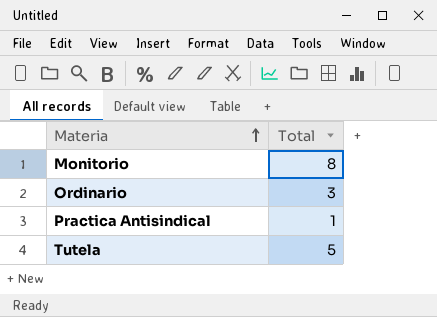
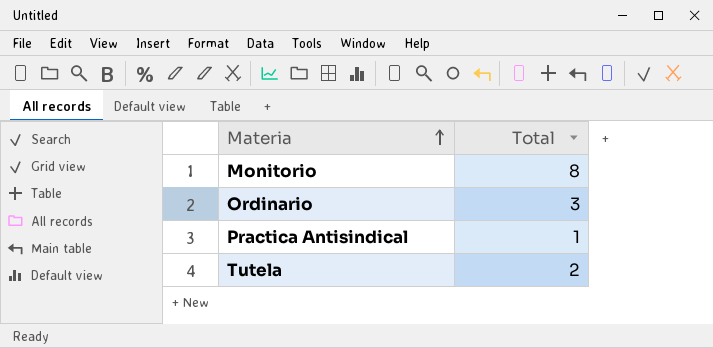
Tutela | Total: 5 -> 2

